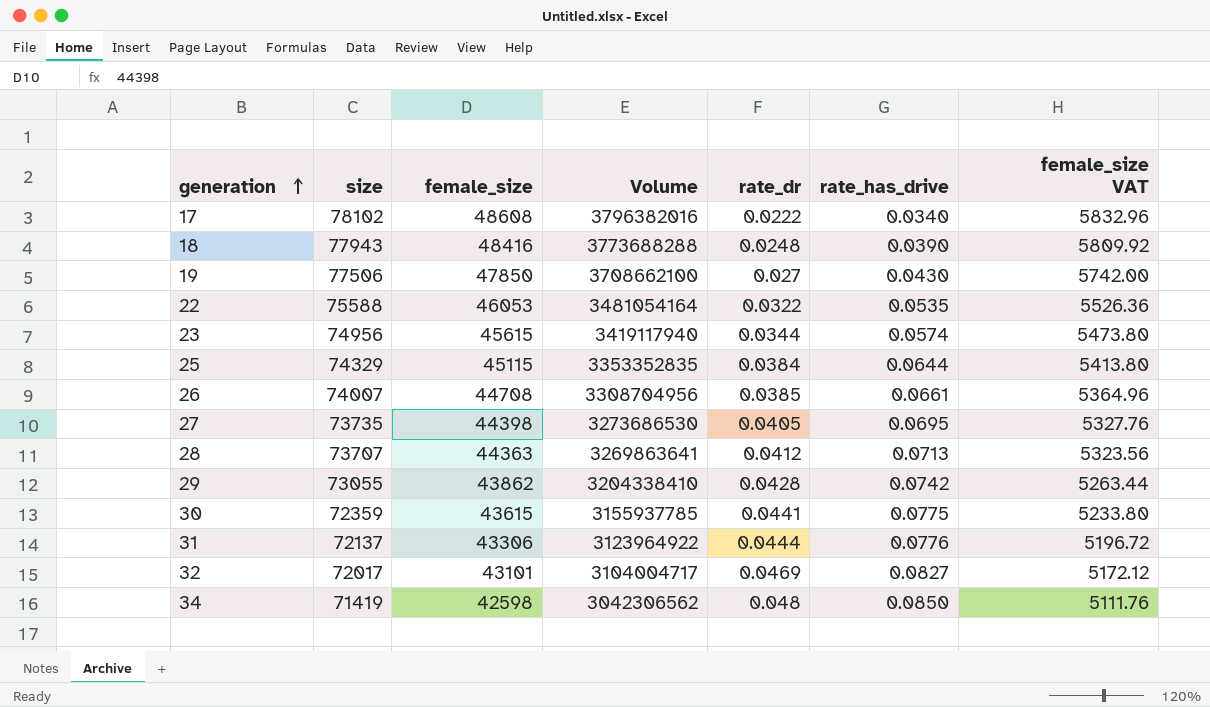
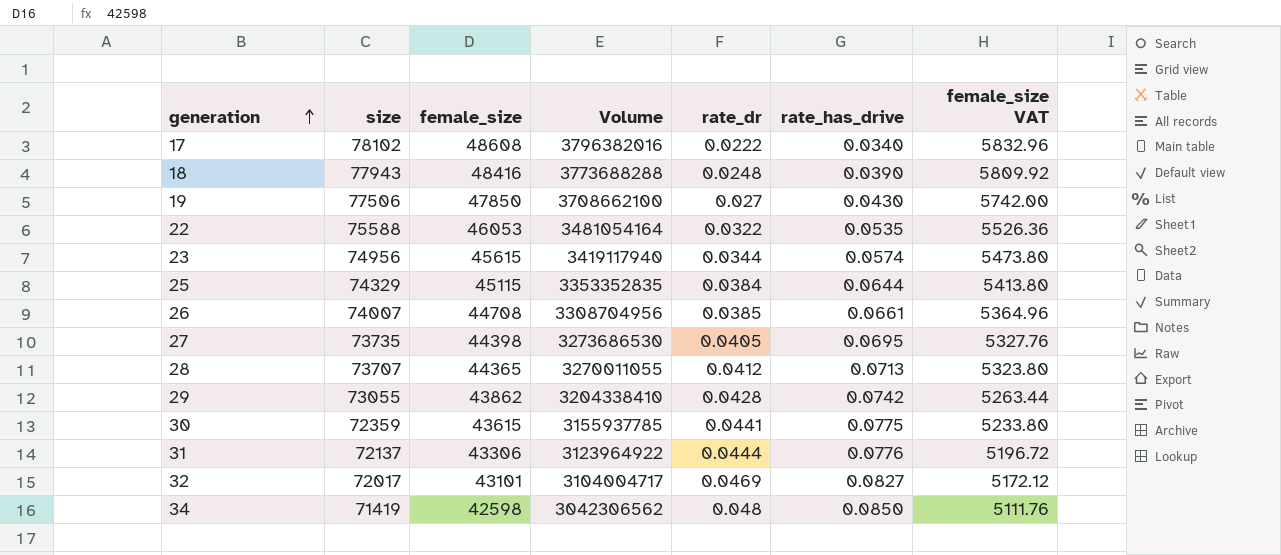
28 | female_size: 44363 -> 44365
28 | Volume: 3269863641 -> 3270011055
28 | female_size VAT: 5323.56 -> 5323.80

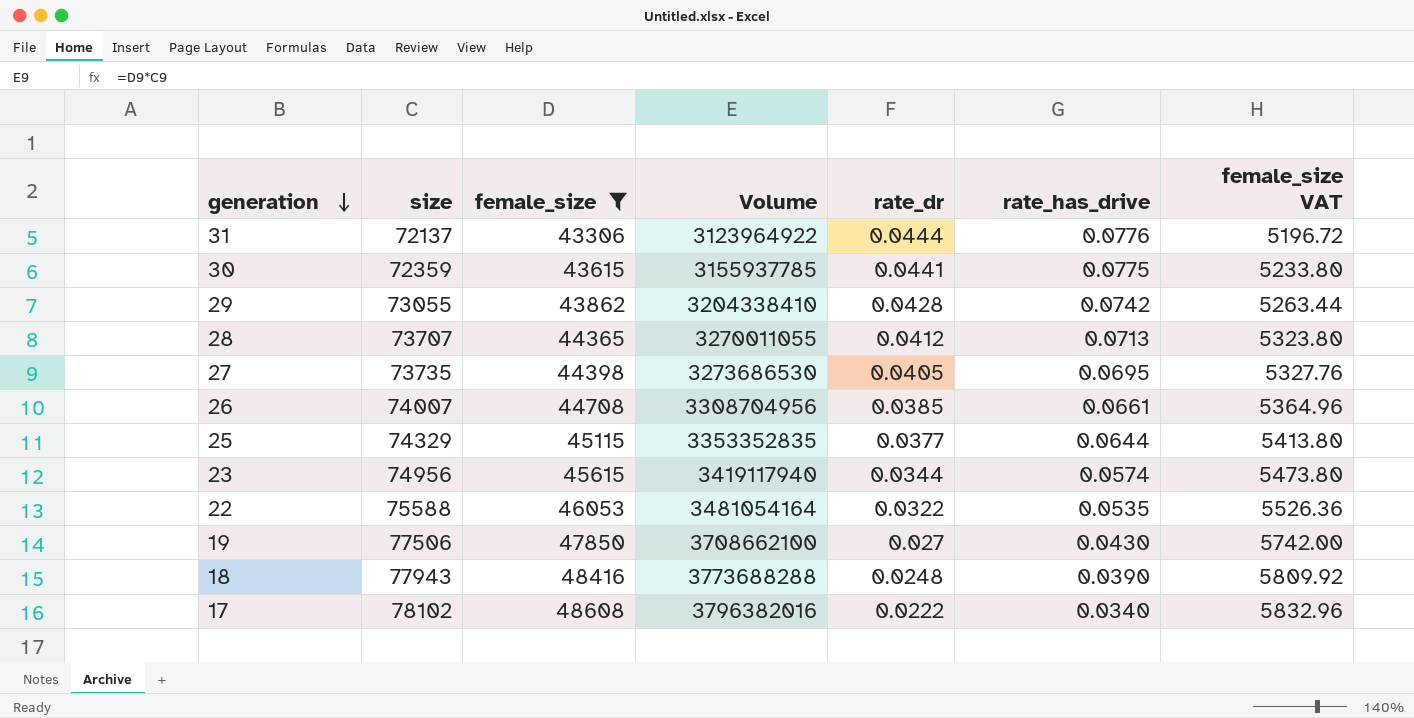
filter: none -> female_size >= 43306
row order: generation ascending -> generation descending
25 | rate_dr: 0.0384 -> 0.0377

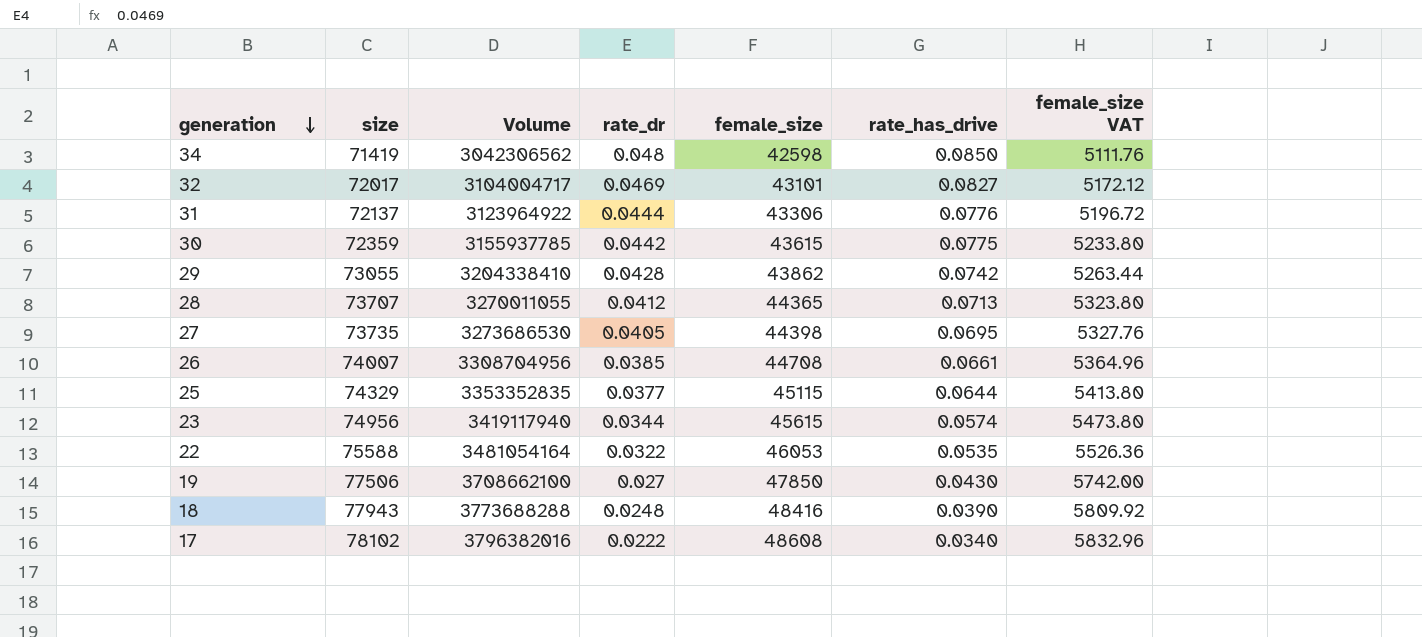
filter: female_size >= 43306 -> none
column female_size | position: 3 -> 5
30 | rate_dr: 0.0441 -> 0.0442

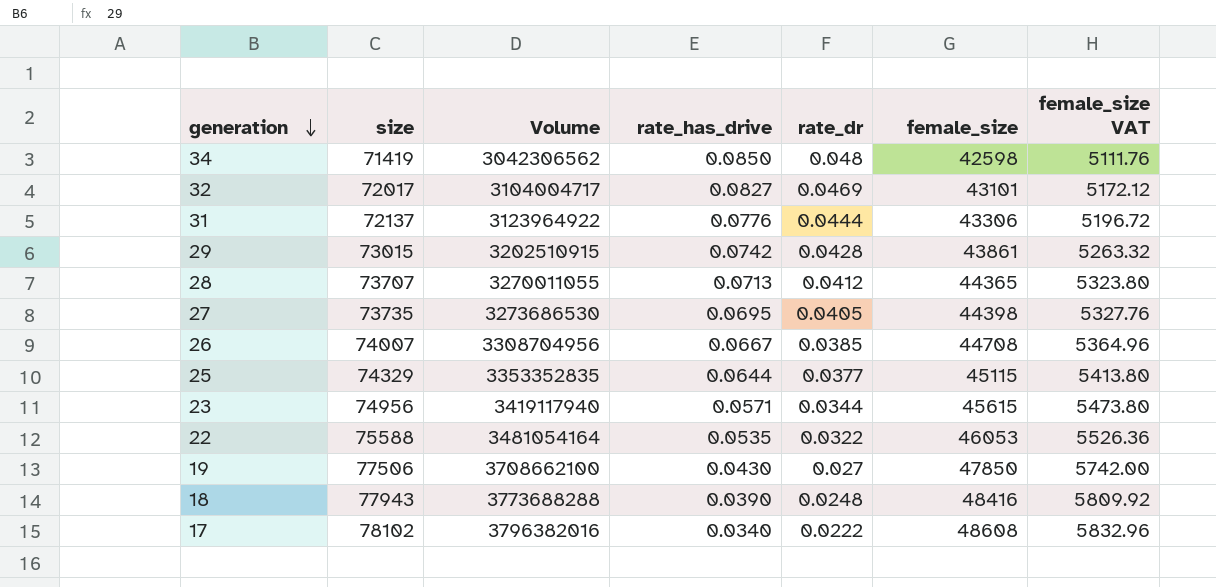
column rate_has_drive | position: 6 -> 4
row 30: 72359 | 3155937785 | 0.0442 | 43615 | 0.0775 | 5233.80 -> none
29 | size: 73055 -> 73015
29 | Volume: 3204338410 -> 3202510915
29 | female_size: 43862 -> 43861
29 | female_size VAT: 5263.44 -> 5263.32
26 | rate_has_drive: 0.0661 -> 0.0667
23 | rate_has_drive: 0.0574 -> 0.0571

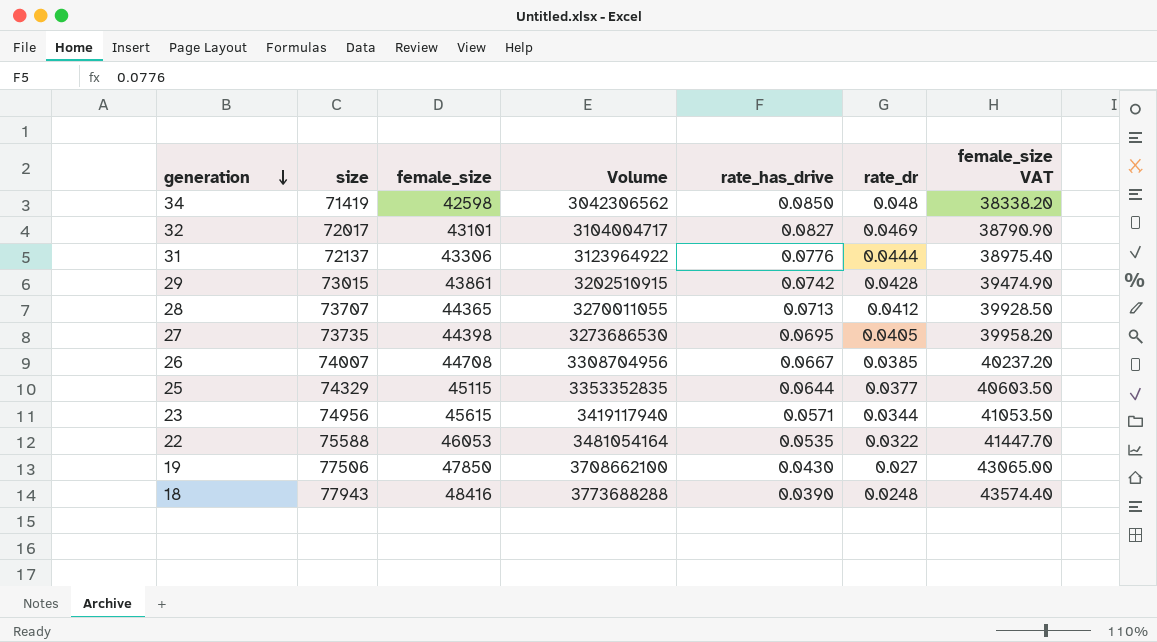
column female_size | position: 6 -> 3
column female_size VAT | formula: [female_size] * 0.12 -> [female_size] * 0.9
row 17: 78102 | 3796382016 | 0.0340 | 0.0222 | 48608 | 5832.96 -> none

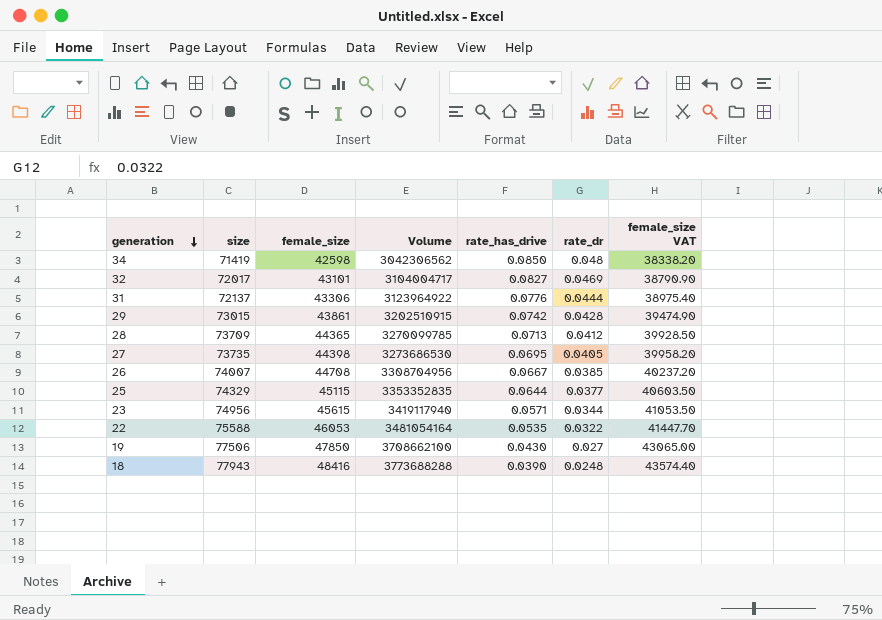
28 | size: 73707 -> 73709
28 | Volume: 3270011055 -> 3270099785

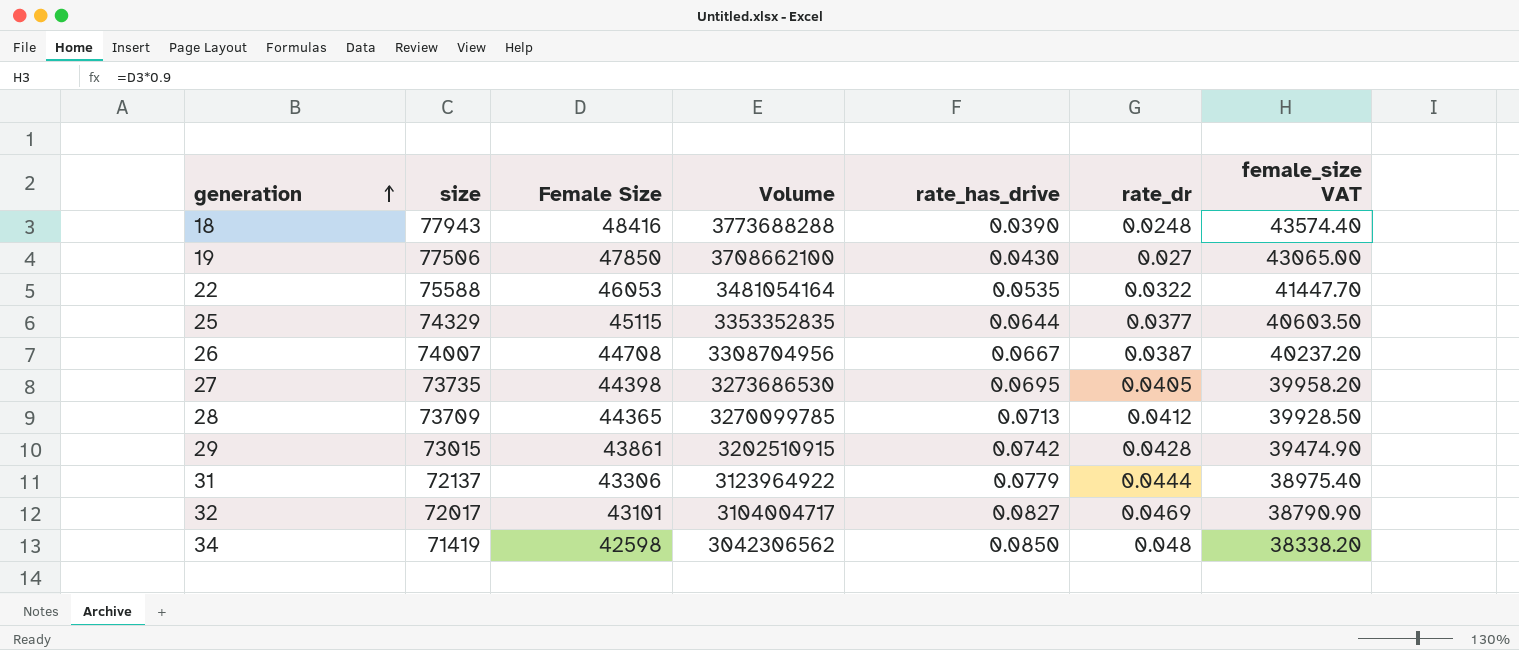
row order: generation descending -> generation ascending
column name: female_size -> Female Size
row 23: 74956 | 45615 | 3419117940 | 0.0571 | 0.0344 | 41053.50 -> none
26 | rate_dr: 0.0385 -> 0.0387
31 | rate_has_drive: 0.0776 -> 0.0779

